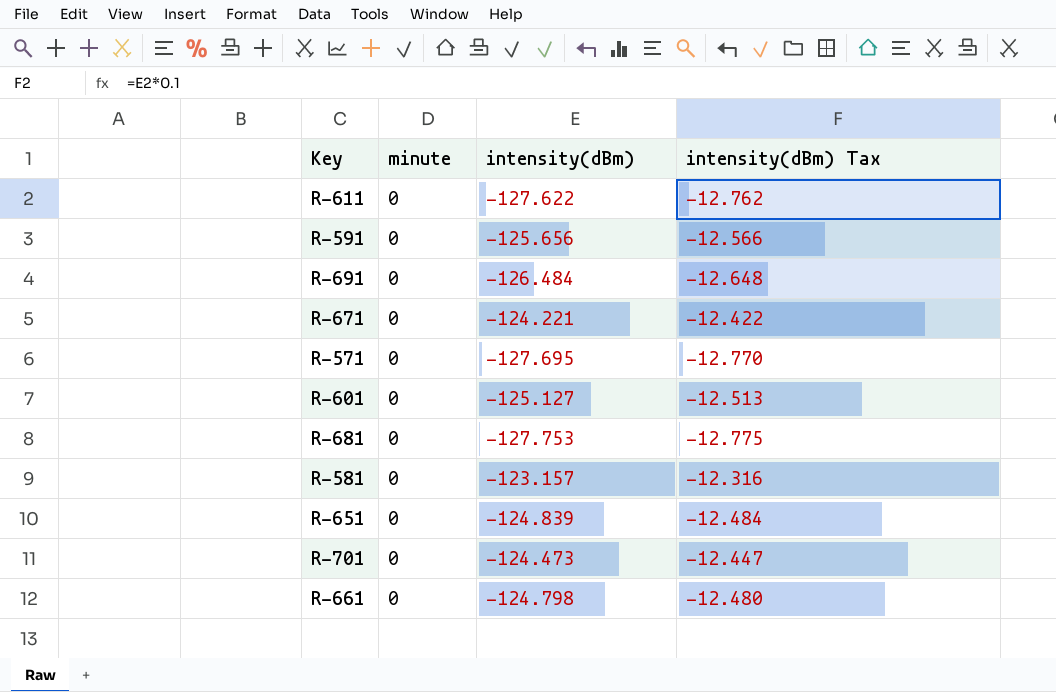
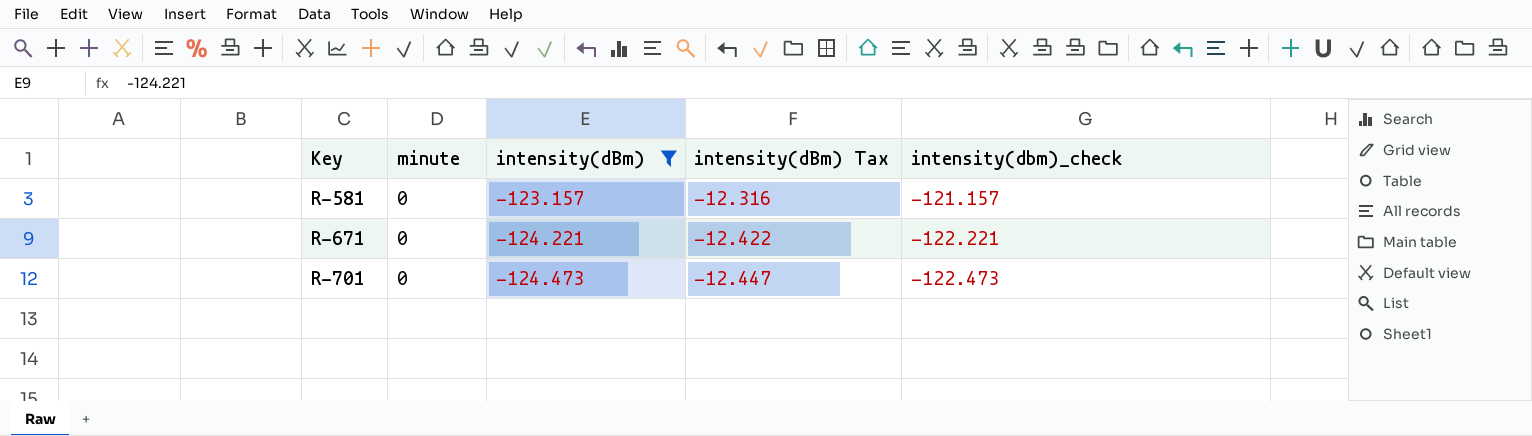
filter: none -> intensity(dBm) >= -124.473
row order: none -> Key ascending
column intensity(dbm)_check | formula: none -> [intensity(dBm)] + 2

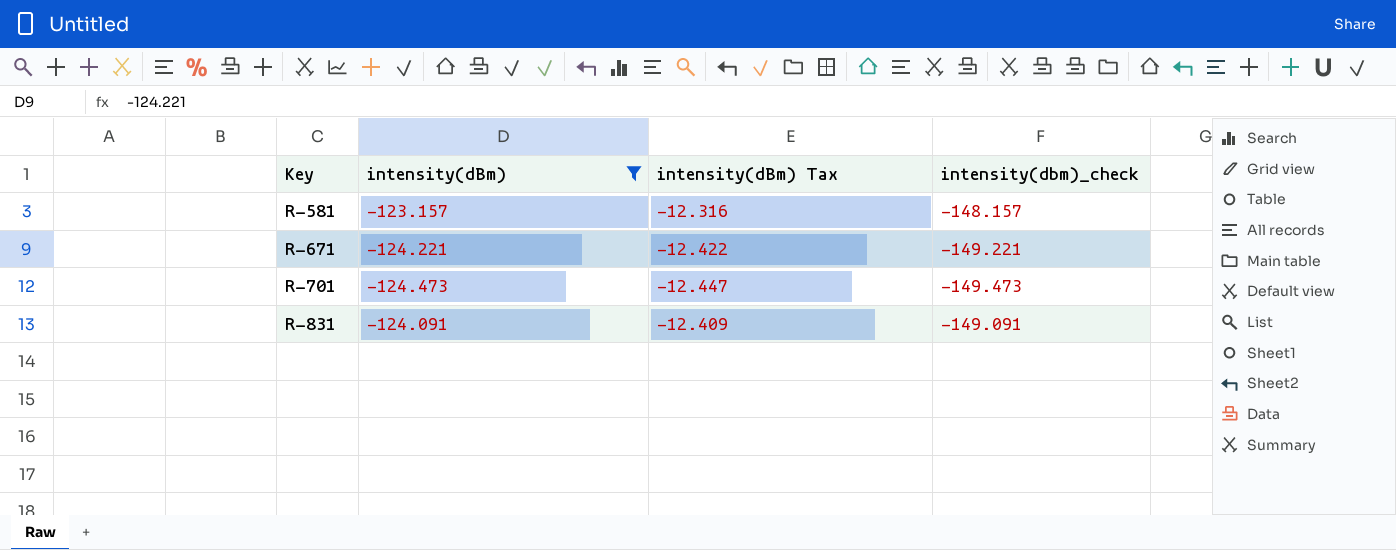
column minute | position: 2 -> none
column intensity(dbm)_check | formula: [intensity(dBm)] + 2 -> [intensity(dBm)] - 25
row R-831: none -> -124.091 | -12.409 | -149.091

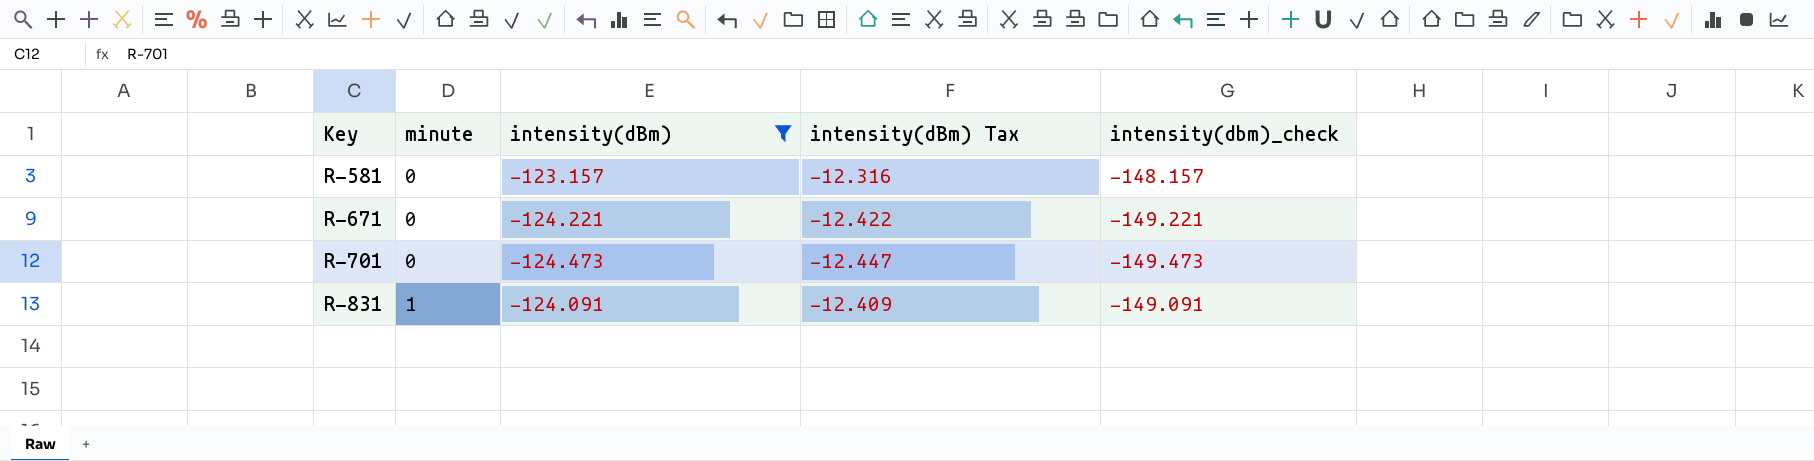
column minute | position: none -> 2

